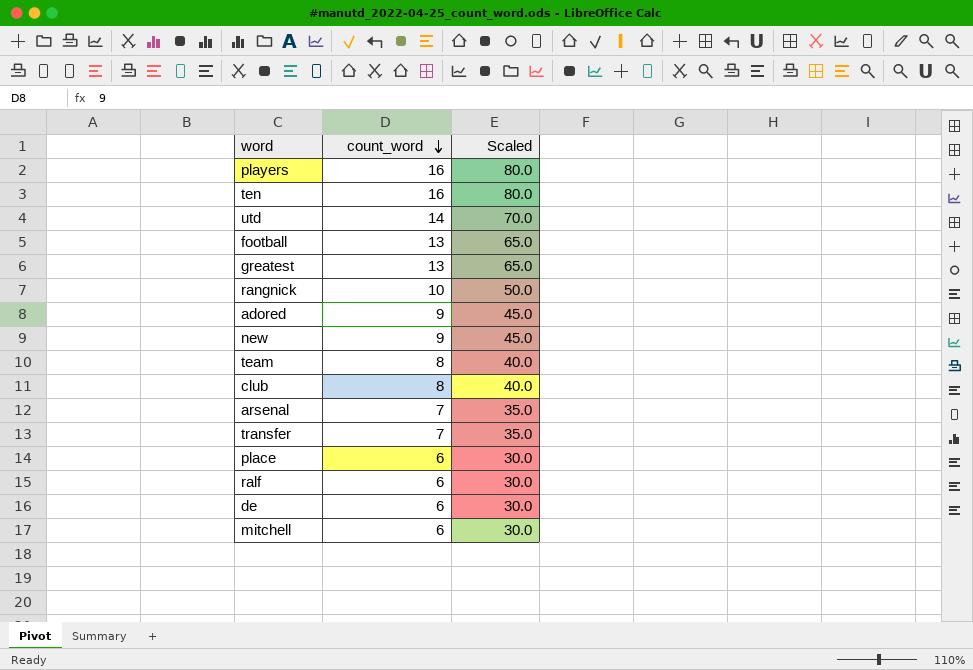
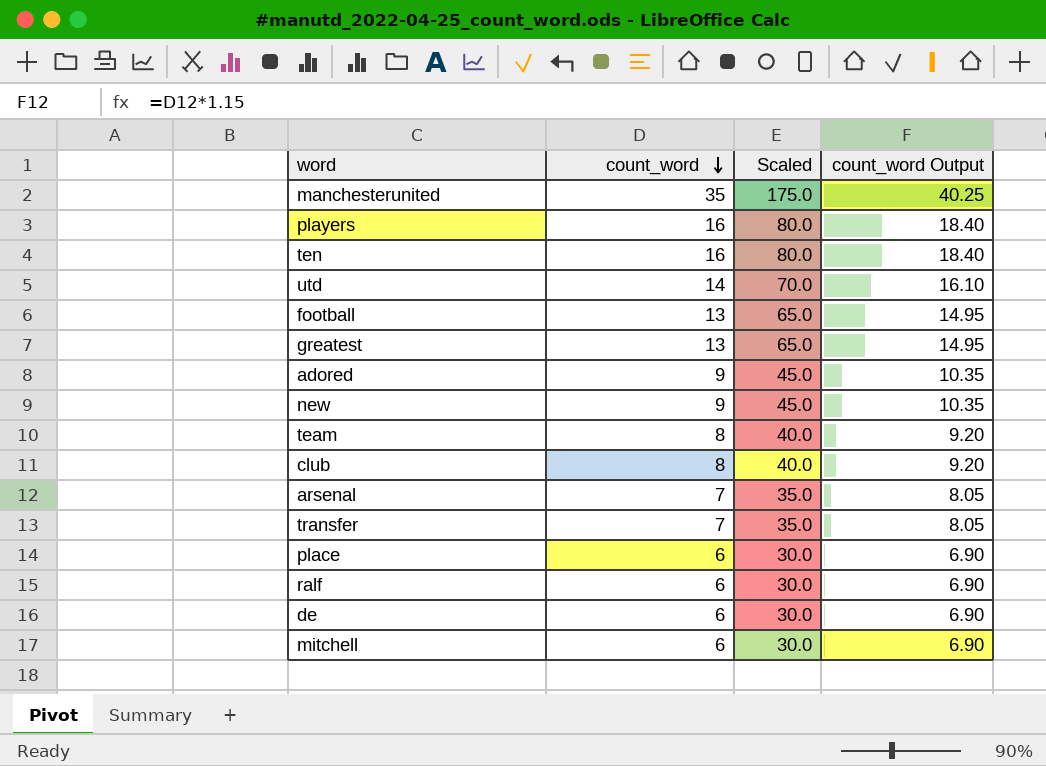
column count_word Output | formula: none -> [count_word] * 1.15
row rangnick: 10 | 50.0 -> none
row manchesterunited: none -> 35 | 175.0 | 40.25

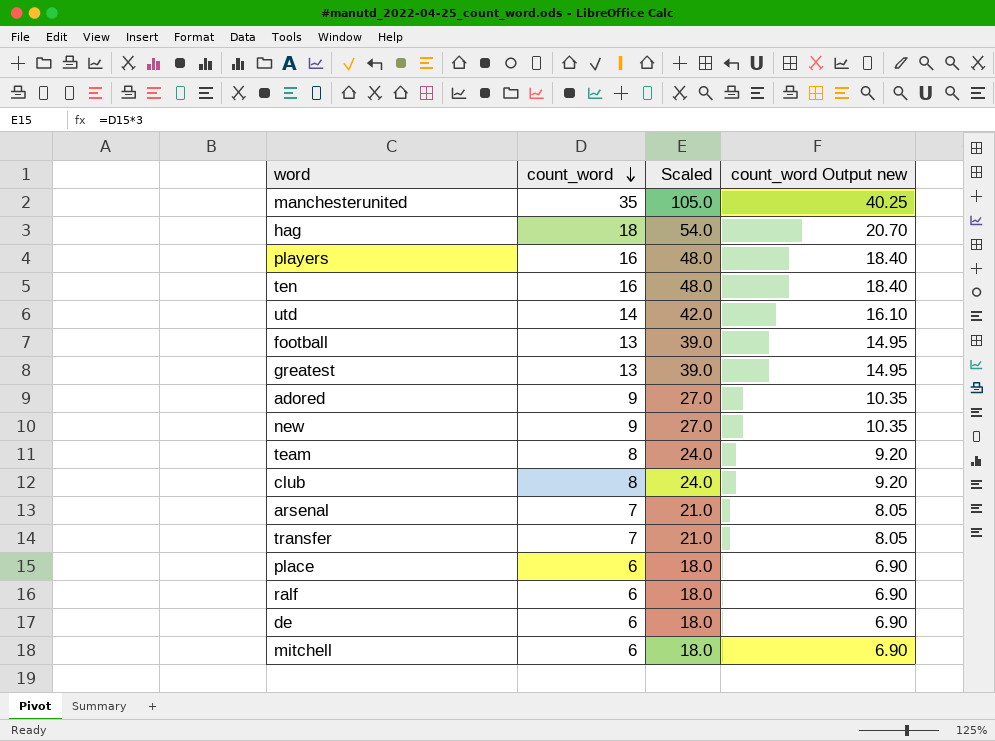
column Scaled | formula: [count_word] * 5 -> [count_word] * 3
column name: count_word Output -> count_word Output new
row hag: none -> 18 | 54.0 | 20.70

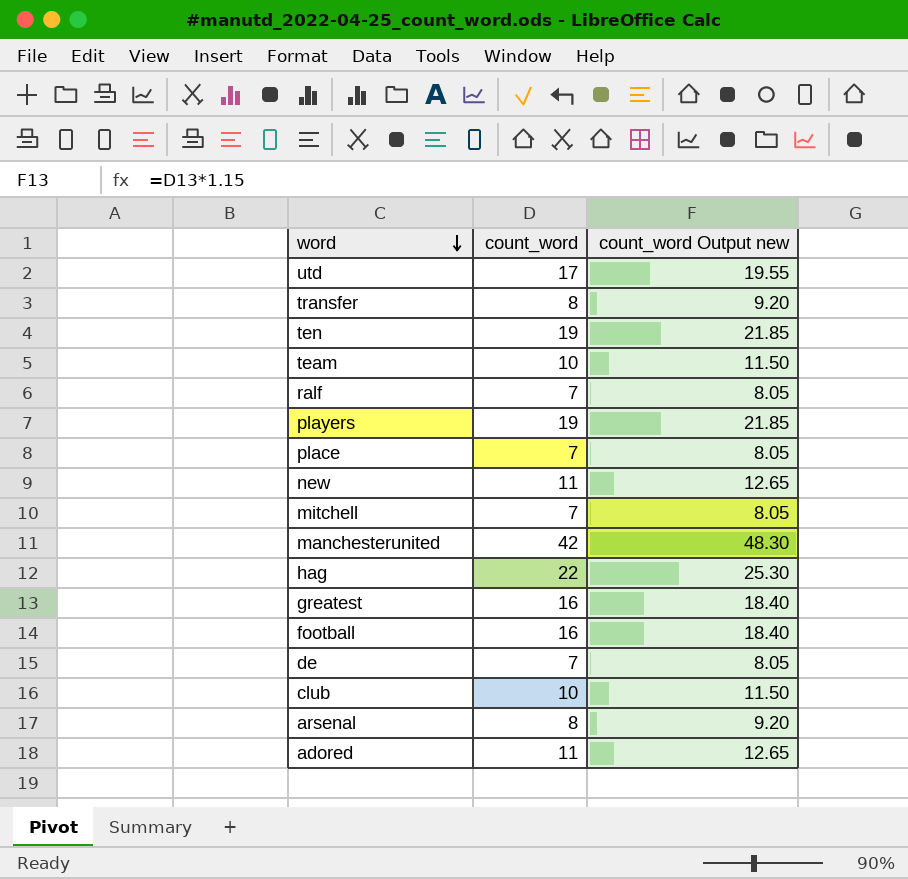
row order: count_word descending -> word descending
column Scaled | formula: [count_word] * 3 -> none
utd | count_word: 14 -> 17
utd | count_word Output new: 16.10 -> 19.55
transfer | count_word: 7 -> 8
transfer | count_word Output new: 8.05 -> 9.20
ten | count_word: 16 -> 19
ten | count_word Output new: 18.40 -> 21.85
team | count_word: 8 -> 10
team | count_word Output new: 9.20 -> 11.50
ralf | count_word: 6 -> 7
ralf | count_word Output new: 6.90 -> 8.05
players | count_word: 16 -> 19
players | count_word Output new: 18.40 -> 21.85
place | count_word: 6 -> 7
place | count_word Output new: 6.90 -> 8.05
new | count_word: 9 -> 11
new | count_word Output new: 10.35 -> 12.65
mitchell | count_word: 6 -> 7
mitchell | count_word Output new: 6.90 -> 8.05
manchesterunited | count_word: 35 -> 42
manchesterunited | count_word Output new: 40.25 -> 48.30
hag | count_word: 18 -> 22
hag | count_word Output new: 20.70 -> 25.30
greatest | count_word: 13 -> 16
greatest | count_word Output new: 14.95 -> 18.40
football | count_word: 13 -> 16
football | count_word Output new: 14.95 -> 18.40
de | count_word: 6 -> 7
de | count_word Output new: 6.90 -> 8.05
club | count_word: 8 -> 10
club | count_word Output new: 9.20 -> 11.50
arsenal | count_word: 7 -> 8
arsenal | count_word Output new: 8.05 -> 9.20
adored | count_word: 9 -> 11
adored | count_word Output new: 10.35 -> 12.65

